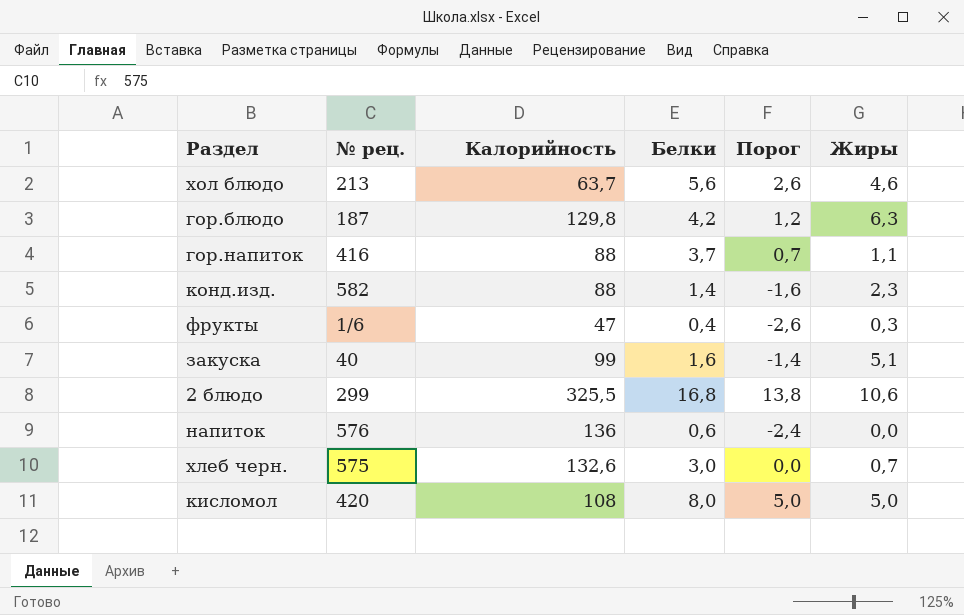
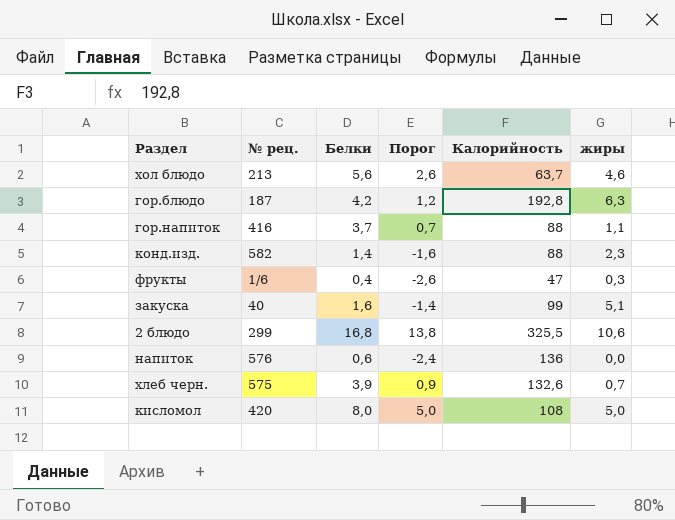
column Калорийность | position: 3 -> 5
column name: Жиры -> жиры
гор.блюдо | Калорийность: 129,8 -> 192,8
хлеб черн. | Белки: 3,0 -> 3,9
хлеб черн. | Порог: 0,0 -> 0,9

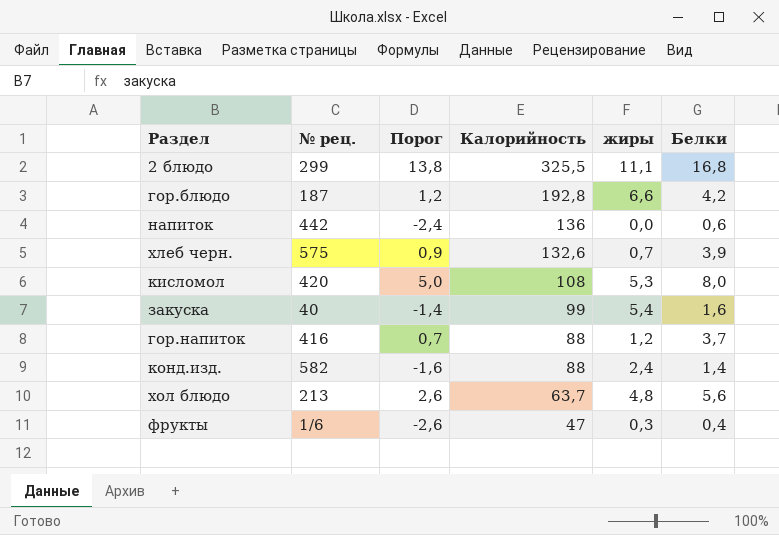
row order: none -> Калорийность descending
column Белки | position: 3 -> 6
2 блюдо | жиры: 10,6 -> 11,1
гор.блюдо | жиры: 6,3 -> 6,6
напиток | № рец.: 576 -> 442
кисломол | жиры: 5,0 -> 5,3
закуска | жиры: 5,1 -> 5,4
гор.напиток | жиры: 1,1 -> 1,2
конд.изд. | жиры: 2,3 -> 2,4
хол блюдо | жиры: 4,6 -> 4,8

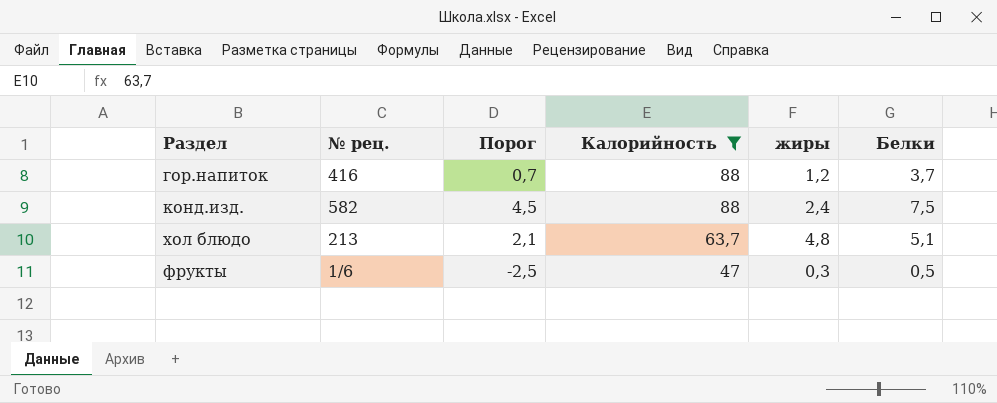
filter: none -> Калорийность <= 88
конд.изд. | Порог: -1,6 -> 4,5
конд.изд. | Белки: 1,4 -> 7,5
хол блюдо | Порог: 2,6 -> 2,1
хол блюдо | Белки: 5,6 -> 5,1
фрукты | Порог: -2,6 -> -2,5
фрукты | Белки: 0,4 -> 0,5

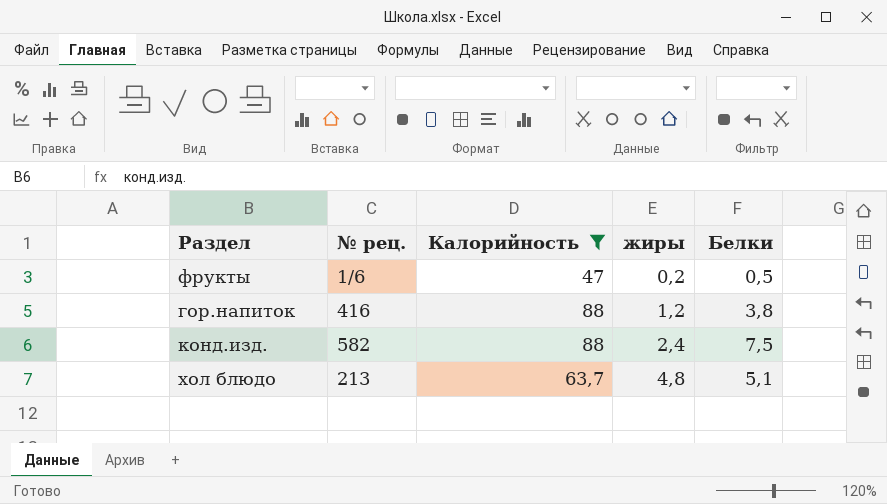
row order: Калорийность descending -> жиры ascending
column Порог | formula: [Белки] - 3 -> none
фрукты | жиры: 0,3 -> 0,2
гор.напиток | Белки: 3,7 -> 3,8

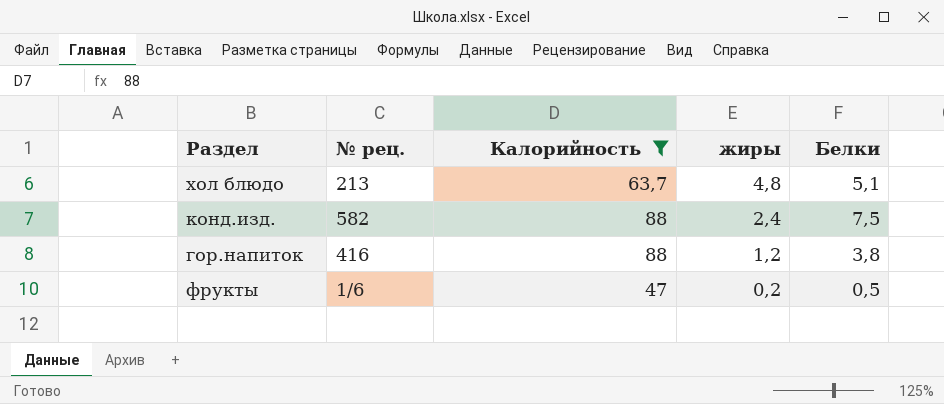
row order: жиры ascending -> жиры descending

